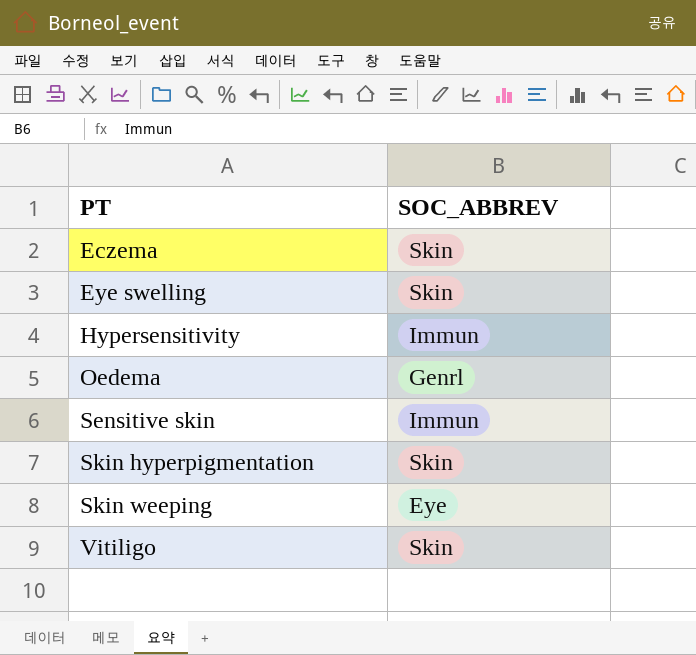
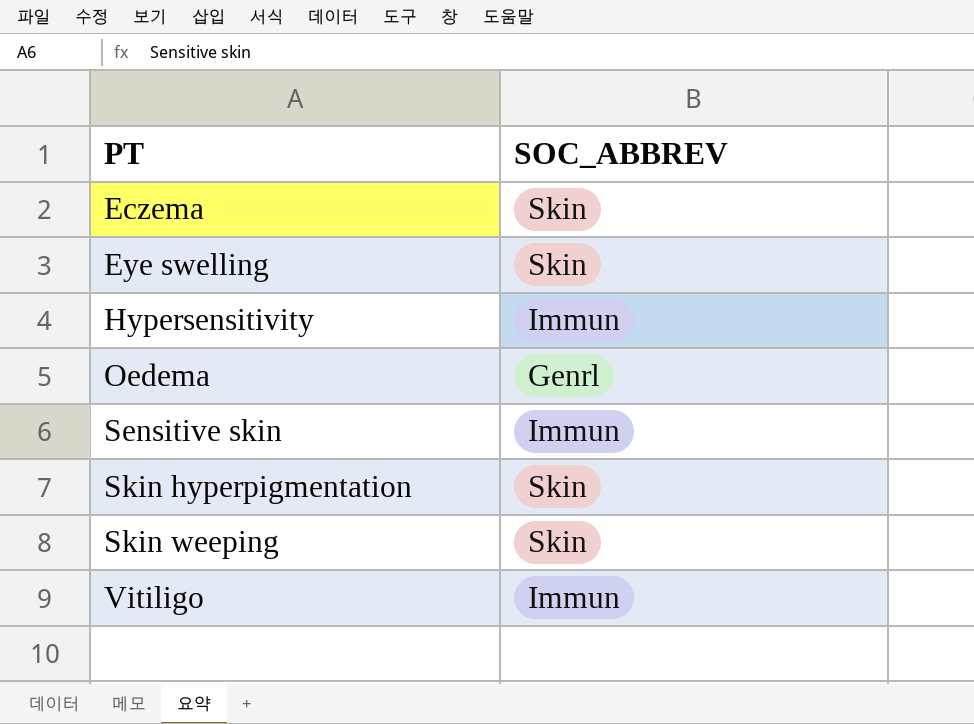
Skin weeping | SOC_ABBREV: Eye -> Skin
Vitiligo | SOC_ABBREV: Skin -> Immun

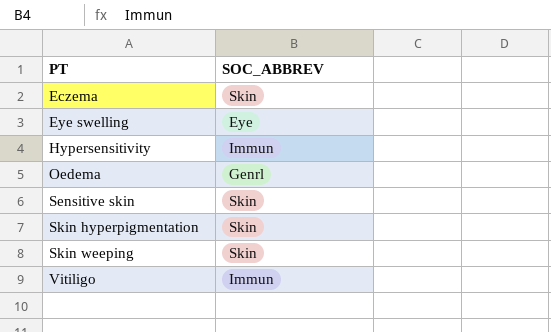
Eye swelling | SOC_ABBREV: Skin -> Eye
Sensitive skin | SOC_ABBREV: Immun -> Skin

